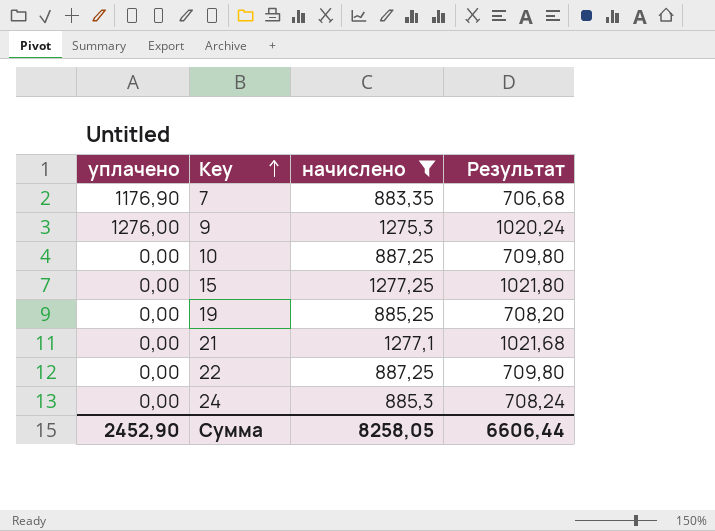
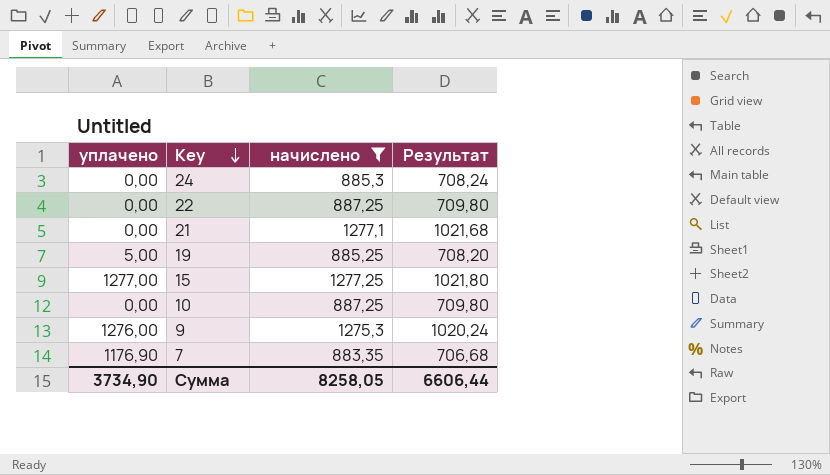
row order: Key ascending -> Key descending
19 | уплачено: 0,00 -> 5,00
15 | уплачено: 0,00 -> 1277,00
Сумма | уплачено: 2452,90 -> 3734,90

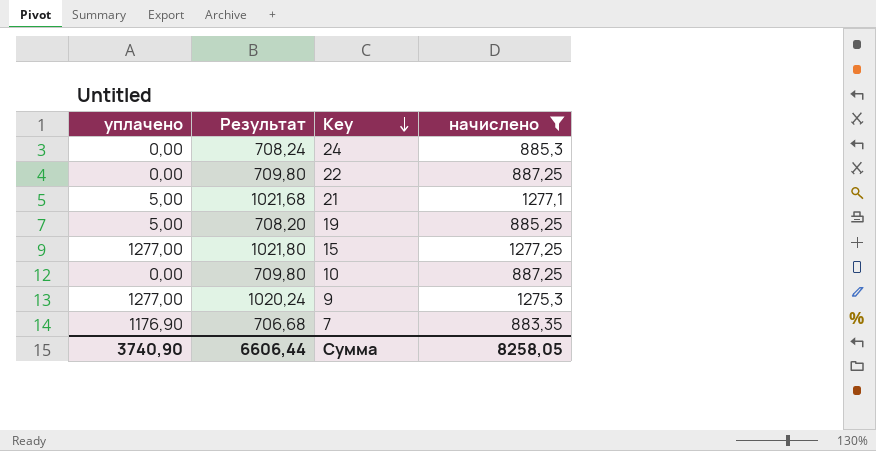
column Результат | position: 4 -> 2
21 | уплачено: 0,00 -> 5,00
9 | уплачено: 1276,00 -> 1277,00
Сумма | уплачено: 3734,90 -> 3740,90

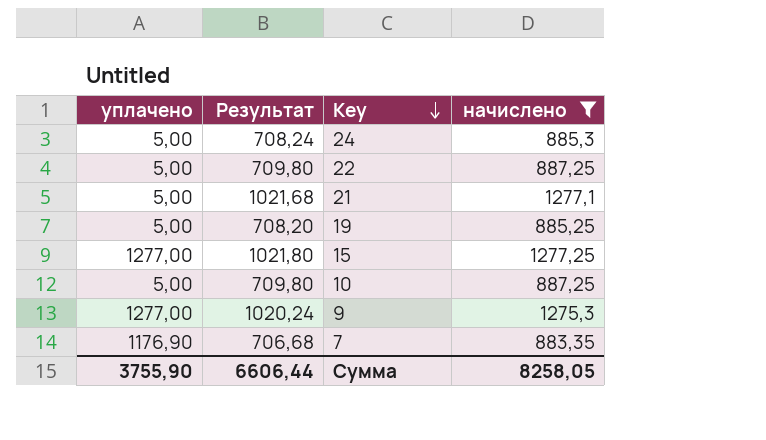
24 | уплачено: 0,00 -> 5,00
22 | уплачено: 0,00 -> 5,00
10 | уплачено: 0,00 -> 5,00
Сумма | уплачено: 3740,90 -> 3755,90

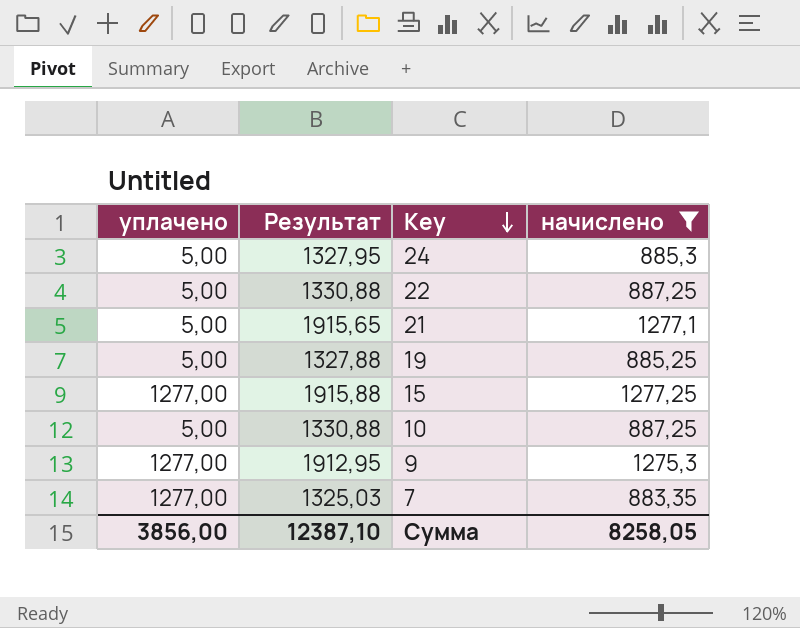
column Результат | formula: [начислено] * 0,8 -> [начислено] * 1,5
7 | уплачено: 1176,90 -> 1277,00
Сумма | уплачено: 3755,90 -> 3856,00
Сумма | Результат: 6606,44 -> 12387,10

